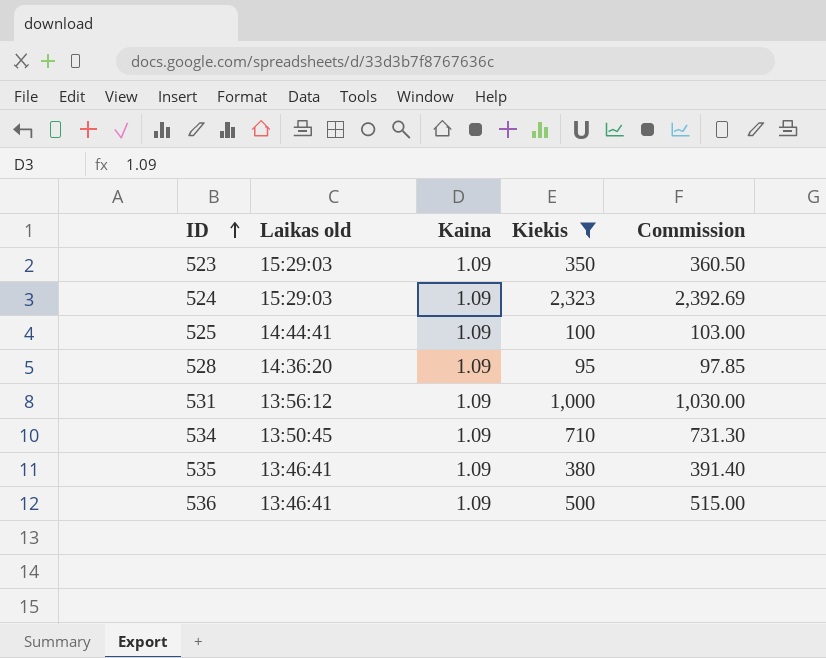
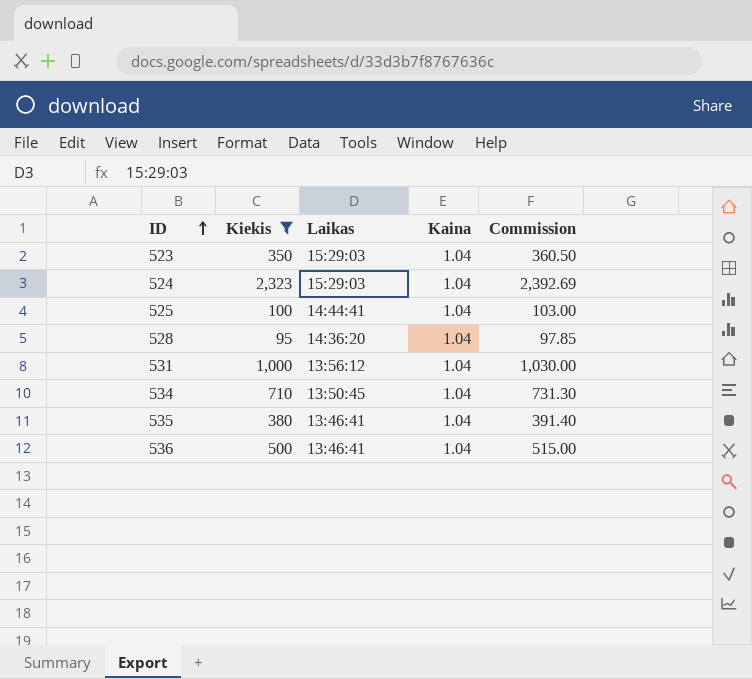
column Kiekis | position: 4 -> 2
column name: Laikas old -> Laikas
523 | Kaina: 1.09 -> 1.04
524 | Kaina: 1.09 -> 1.04
525 | Kaina: 1.09 -> 1.04
528 | Kaina: 1.09 -> 1.04
531 | Kaina: 1.09 -> 1.04
534 | Kaina: 1.09 -> 1.04
535 | Kaina: 1.09 -> 1.04
536 | Kaina: 1.09 -> 1.04

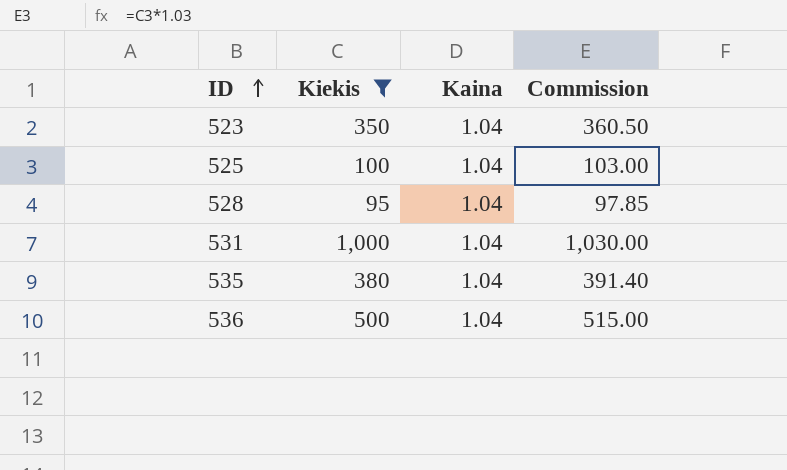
column Laikas | position: 3 -> none
row 524: 2,323 | 15:29:03 | 1.04 | 2,392.69 -> none
row 534: 710 | 13:50:45 | 1.04 | 731.30 -> none

